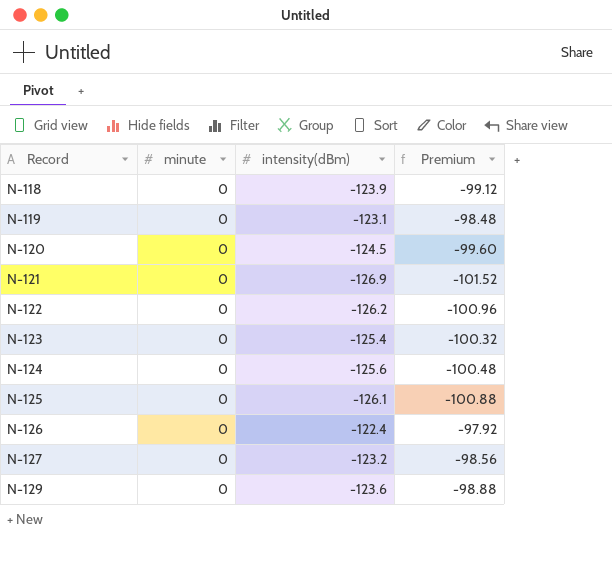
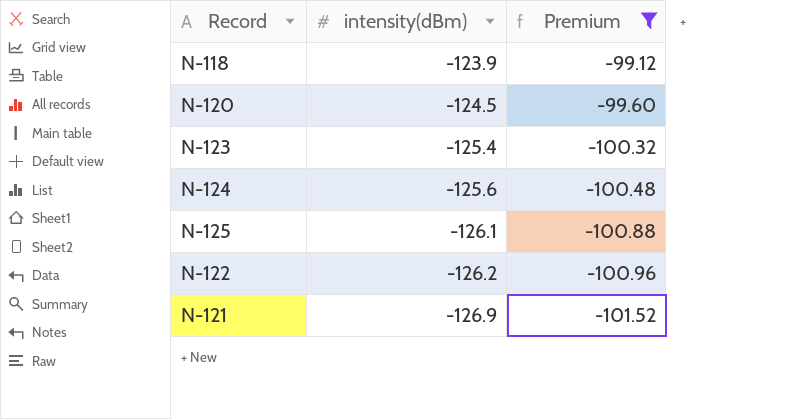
filter: none -> Premium <= -99.12
row order: Record ascending -> intensity(dBm) descending
column minute | position: 2 -> none

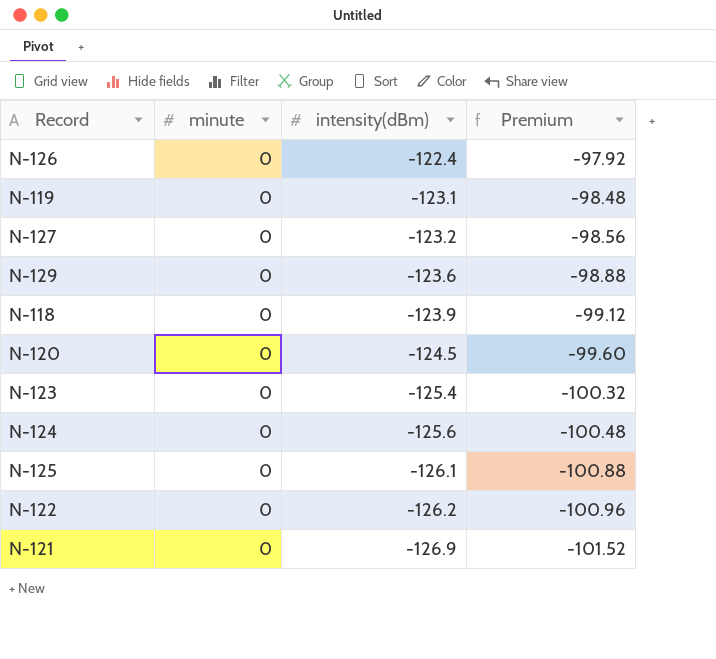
filter: Premium <= -99.12 -> none
column minute | position: none -> 2

